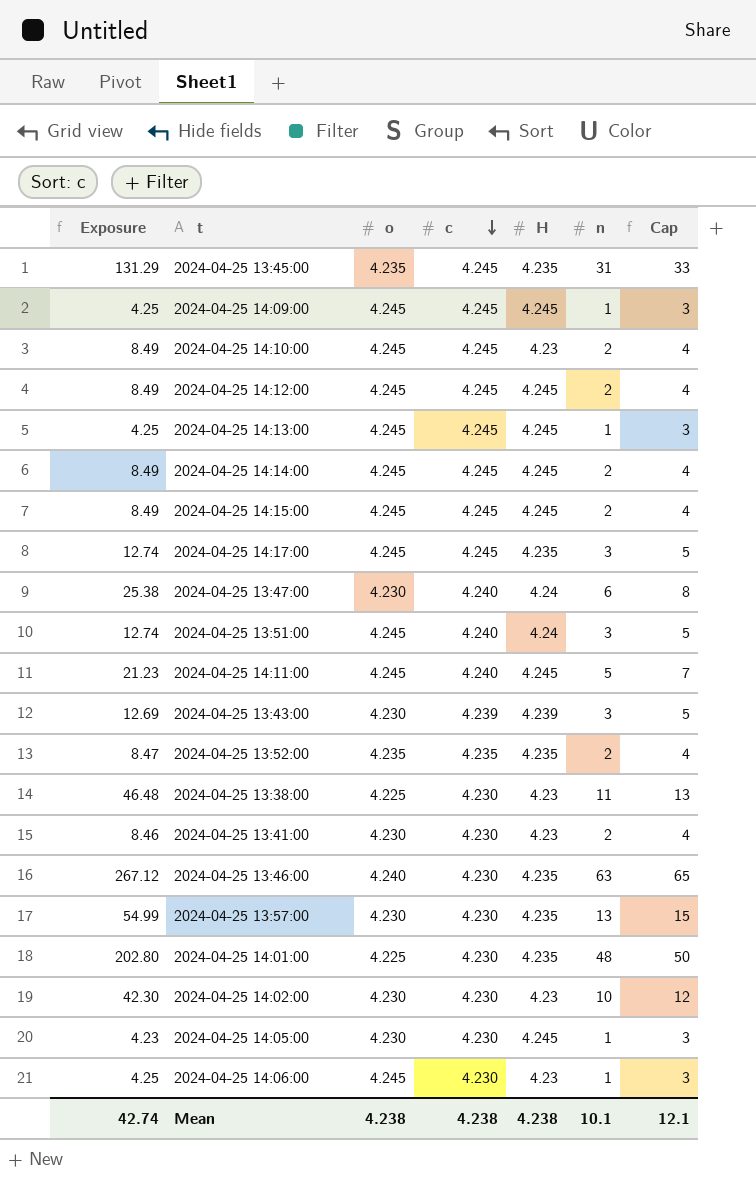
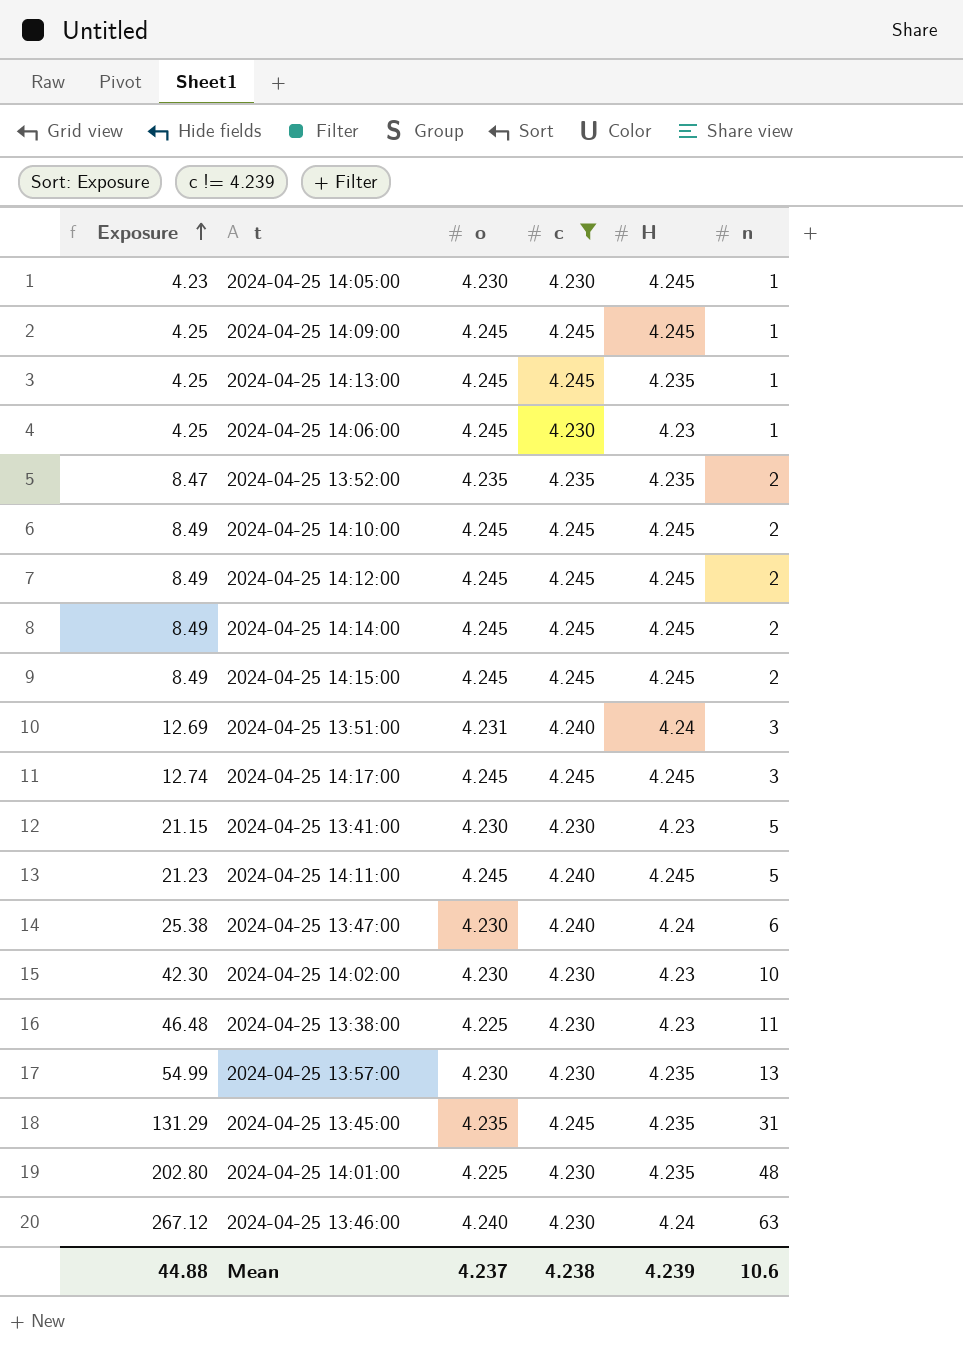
filter: none -> c != 4.239
row order: c descending -> Exposure ascending
column Cap | formula: [n] + 2 -> none
2024-04-25 14:13:00 | H: 4.245 -> 4.235
2024-04-25 14:10:00 | H: 4.23 -> 4.245
2024-04-25 13:51:00 | Exposure: 12.74 -> 12.69
2024-04-25 13:51:00 | o: 4.245 -> 4.231
2024-04-25 14:17:00 | H: 4.235 -> 4.245
2024-04-25 13:41:00 | Exposure: 8.46 -> 21.15
2024-04-25 13:41:00 | n: 2 -> 5
2024-04-25 13:46:00 | H: 4.235 -> 4.24
Mean | Exposure: 42.74 -> 44.88
Mean | o: 4.238 -> 4.237
Mean | H: 4.238 -> 4.239
Mean | n: 10.1 -> 10.6

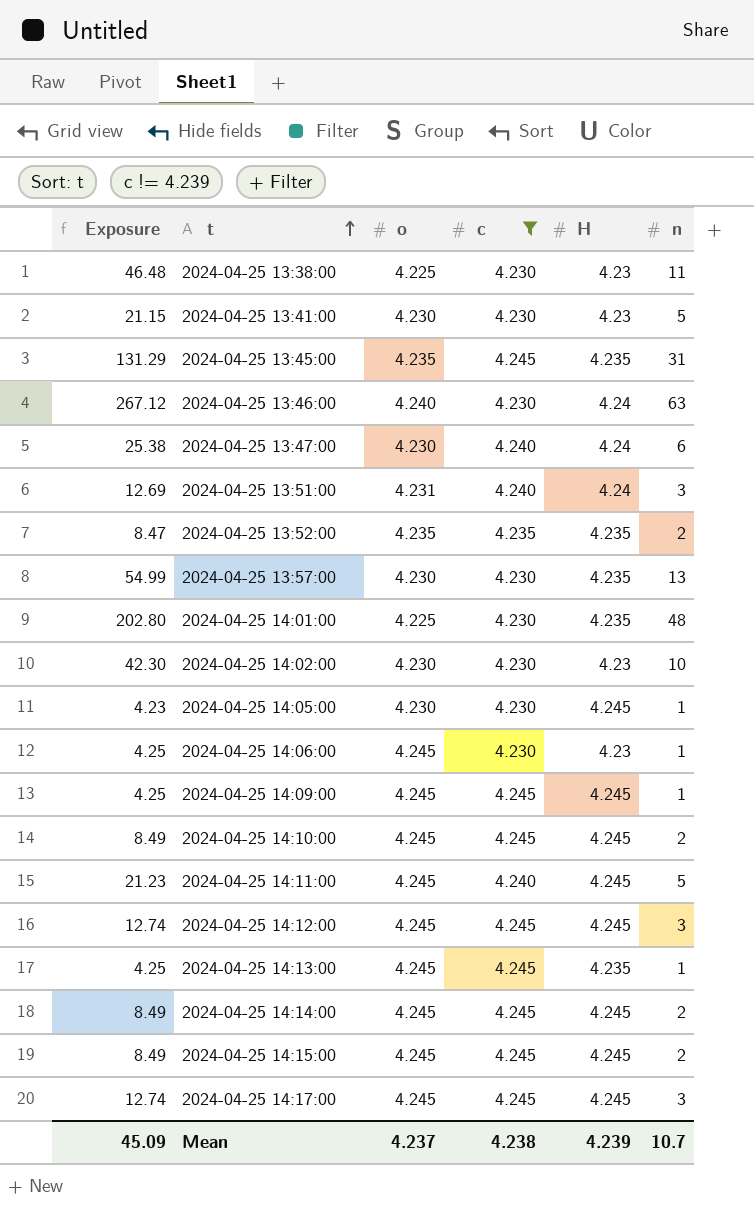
row order: Exposure ascending -> t ascending
2024-04-25 14:12:00 | Exposure: 8.49 -> 12.74
2024-04-25 14:12:00 | n: 2 -> 3
Mean | Exposure: 44.88 -> 45.09
Mean | n: 10.6 -> 10.7

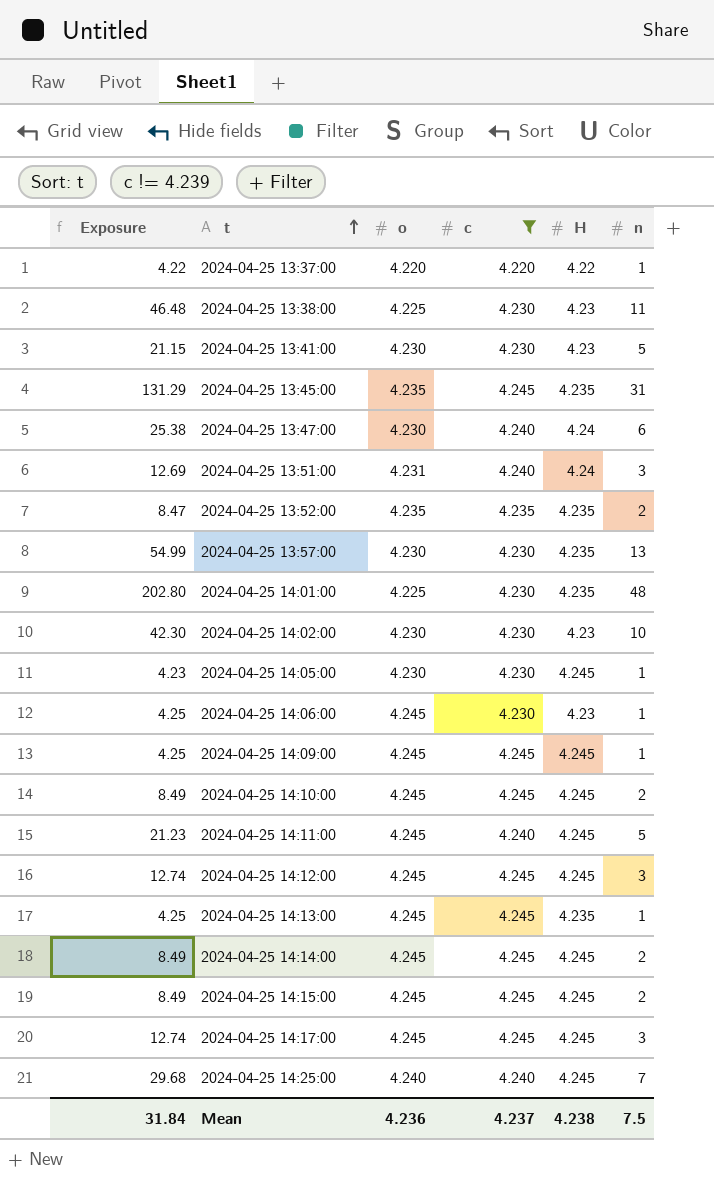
row 2024-04-25 13:46:00: 267.12 | 4.240 | 4.230 | 4.24 | 63 -> none
row 2024-04-25 13:37:00: none -> 4.22 | 4.220 | 4.220 | 4.22 | 1
row 2024-04-25 14:25:00: none -> 29.68 | 4.240 | 4.240 | 4.245 | 7
Mean | Exposure: 45.09 -> 31.84
Mean | o: 4.237 -> 4.236
Mean | c: 4.238 -> 4.237
Mean | H: 4.239 -> 4.238
Mean | n: 10.7 -> 7.5

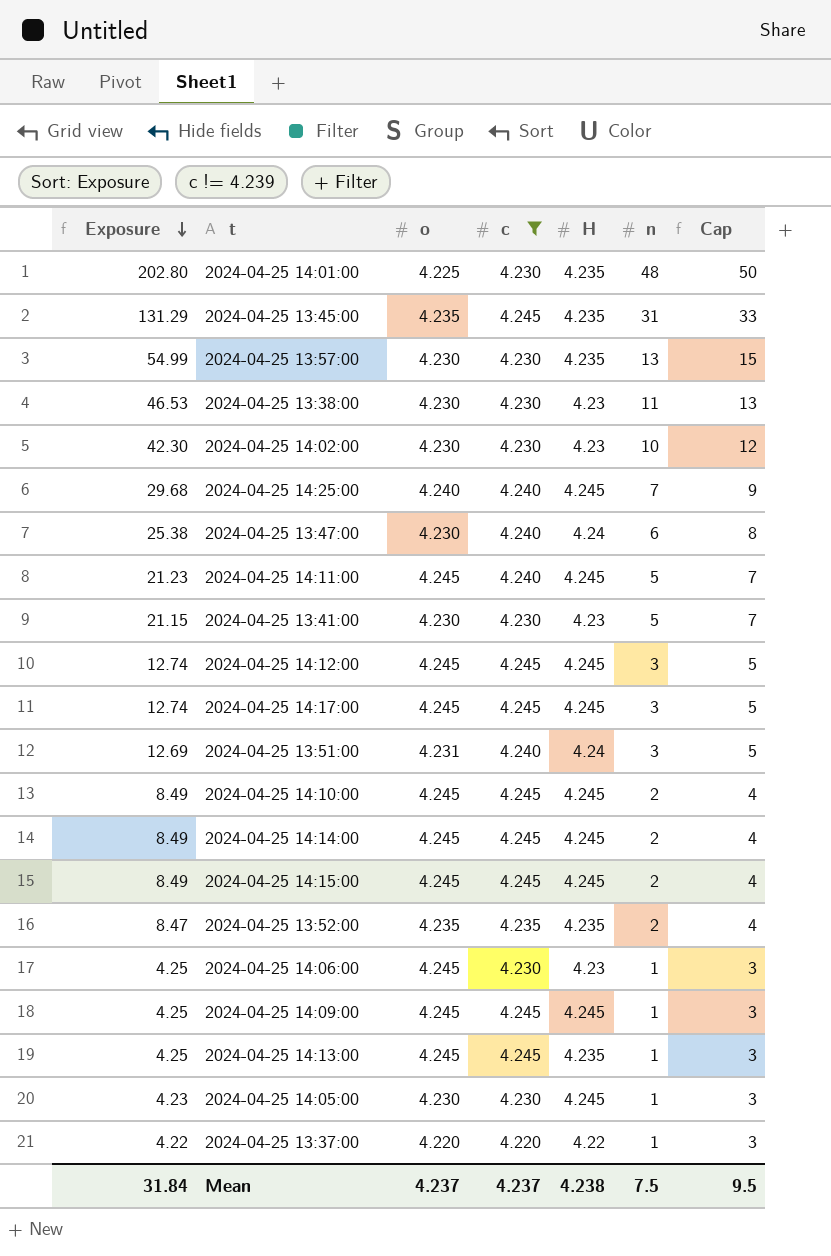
row order: t ascending -> Exposure descending
column Cap | formula: none -> [n] + 2
2024-04-25 13:38:00 | Exposure: 46.48 -> 46.53
2024-04-25 13:38:00 | o: 4.225 -> 4.230
Mean | o: 4.236 -> 4.237

